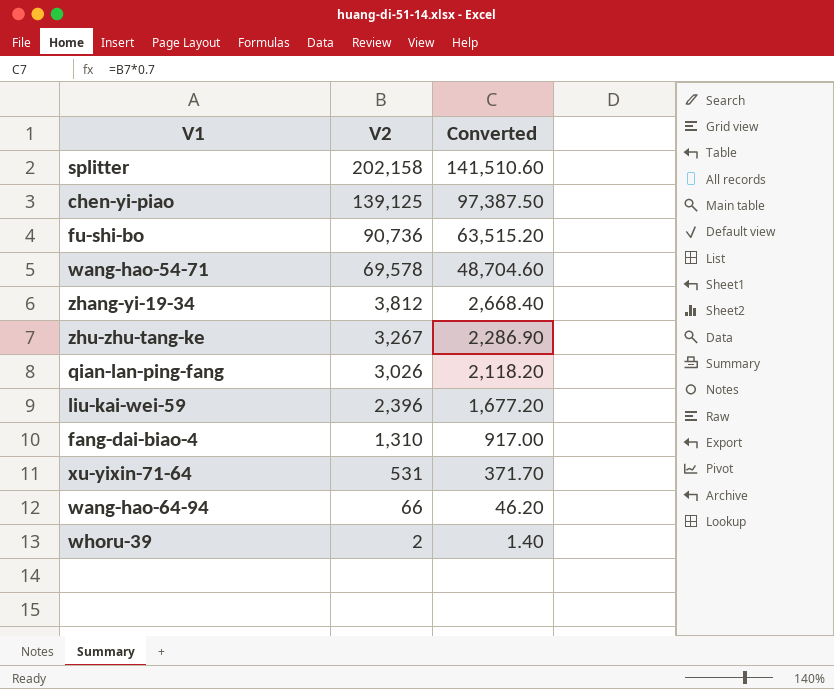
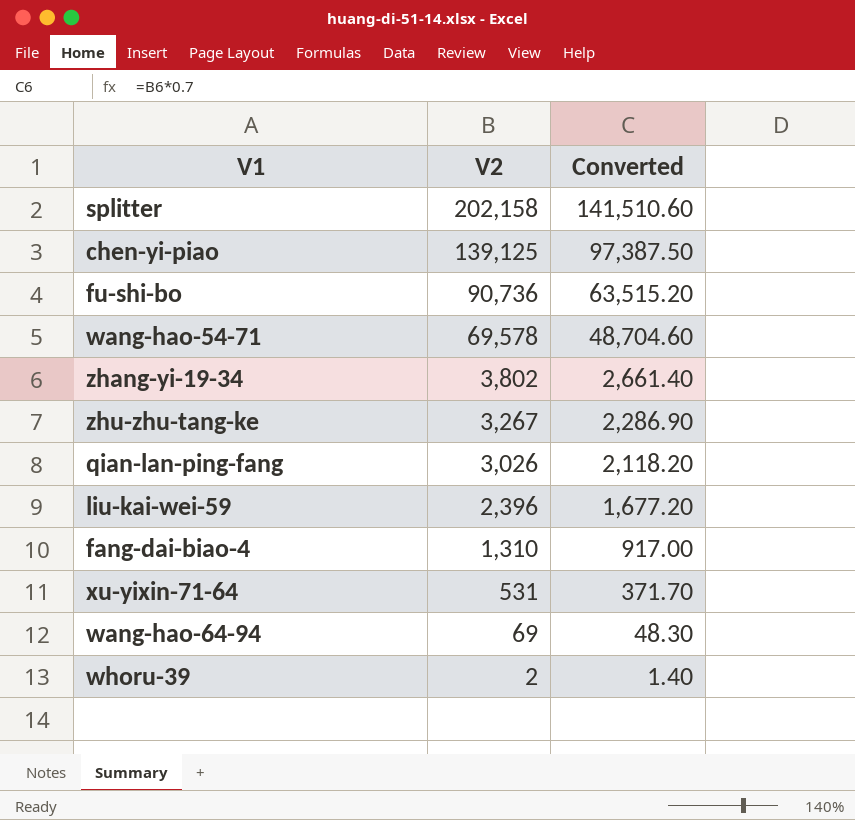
zhang-yi-19-34 | V2: 3,812 -> 3,802
zhang-yi-19-34 | Converted: 2,668.40 -> 2,661.40
wang-hao-64-94 | V2: 66 -> 69
wang-hao-64-94 | Converted: 46.20 -> 48.30

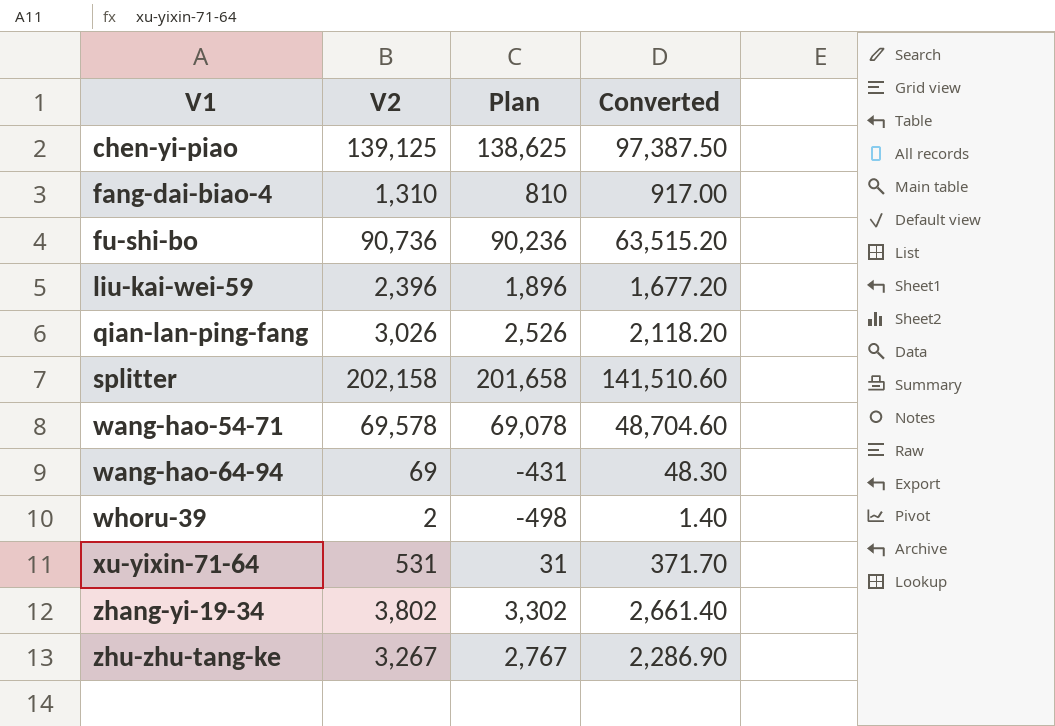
row order: V2 descending -> V1 ascending
column Plan | formula: none -> [V2] - 500

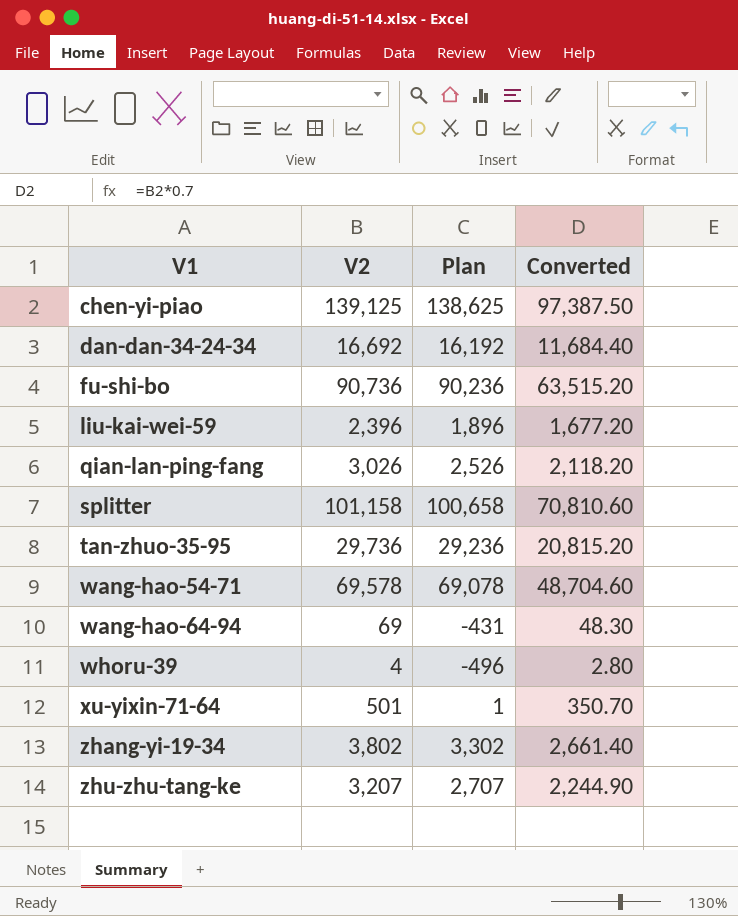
row fang-dai-biao-4: 1,310 | 810 | 917.00 -> none
row dan-dan-34-24-34: none -> 16,692 | 16,192 | 11,684.40
splitter | V2: 202,158 -> 101,158
splitter | Plan: 201,658 -> 100,658
splitter | Converted: 141,510.60 -> 70,810.60
row tan-zhuo-35-95: none -> 29,736 | 29,236 | 20,815.20
whoru-39 | V2: 2 -> 4
whoru-39 | Plan: -498 -> -496
whoru-39 | Converted: 1.40 -> 2.80
xu-yixin-71-64 | V2: 531 -> 501
xu-yixin-71-64 | Plan: 31 -> 1
xu-yixin-71-64 | Converted: 371.70 -> 350.70
zhu-zhu-tang-ke | V2: 3,267 -> 3,207
zhu-zhu-tang-ke | Plan: 2,767 -> 2,707
zhu-zhu-tang-ke | Converted: 2,286.90 -> 2,244.90

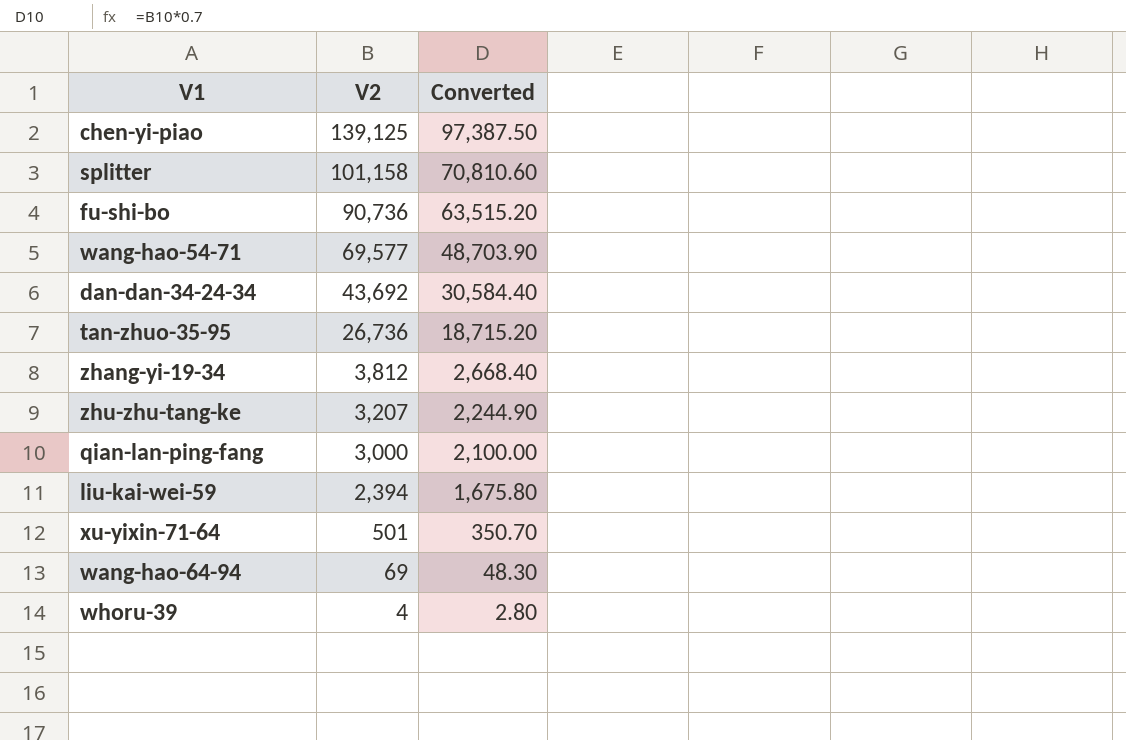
row order: V1 ascending -> V2 descending
column Plan | formula: [V2] - 500 -> none
wang-hao-54-71 | V2: 69,578 -> 69,577
wang-hao-54-71 | Converted: 48,704.60 -> 48,703.90
dan-dan-34-24-34 | V2: 16,692 -> 43,692
dan-dan-34-24-34 | Converted: 11,684.40 -> 30,584.40
tan-zhuo-35-95 | V2: 29,736 -> 26,736
tan-zhuo-35-95 | Converted: 20,815.20 -> 18,715.20
zhang-yi-19-34 | V2: 3,802 -> 3,812
zhang-yi-19-34 | Converted: 2,661.40 -> 2,668.40
qian-lan-ping-fang | V2: 3,026 -> 3,000
qian-lan-ping-fang | Converted: 2,118.20 -> 2,100.00
liu-kai-wei-59 | V2: 2,396 -> 2,394
liu-kai-wei-59 | Converted: 1,677.20 -> 1,675.80

